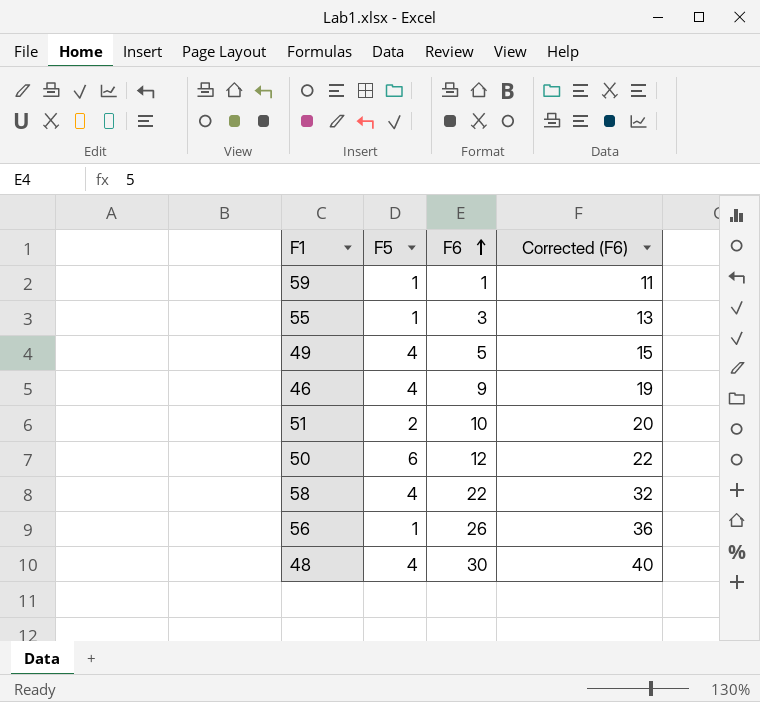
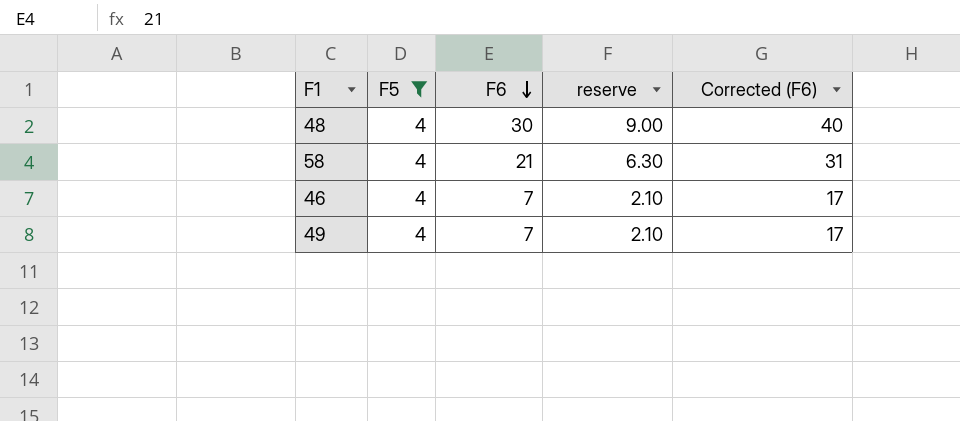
filter: none -> F5 = 4
row order: F6 ascending -> F6 descending
column reserve | formula: none -> [F6] * 0.3
58 | F6: 22 -> 21
58 | Corrected (F6): 32 -> 31
46 | F6: 9 -> 7
46 | Corrected (F6): 19 -> 17
49 | F6: 5 -> 7
49 | Corrected (F6): 15 -> 17

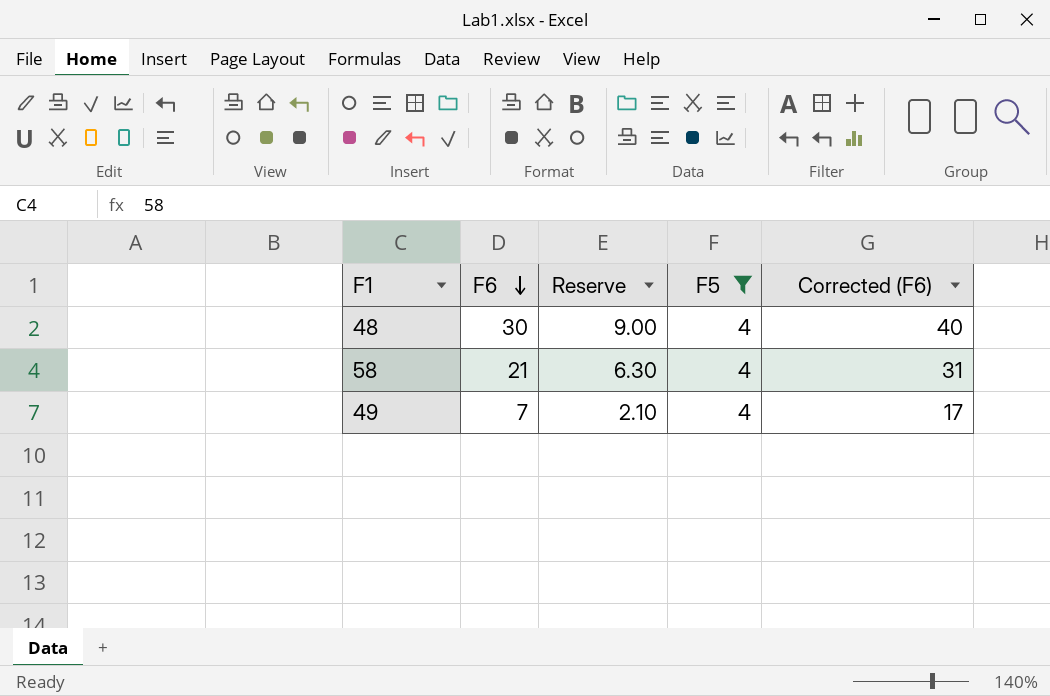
column name: reserve -> Reserve
column F5 | position: 2 -> 4
row 46: 4 | 7 | 2.10 | 17 -> none

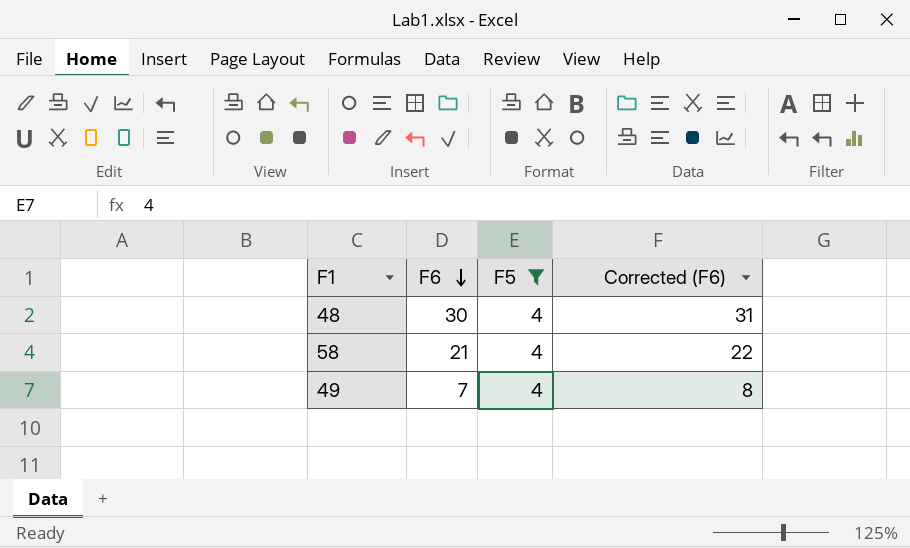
column Reserve | formula: [F6] * 0.3 -> none
column Corrected (F6) | formula: [F6] + 10 -> [F6] + 1

